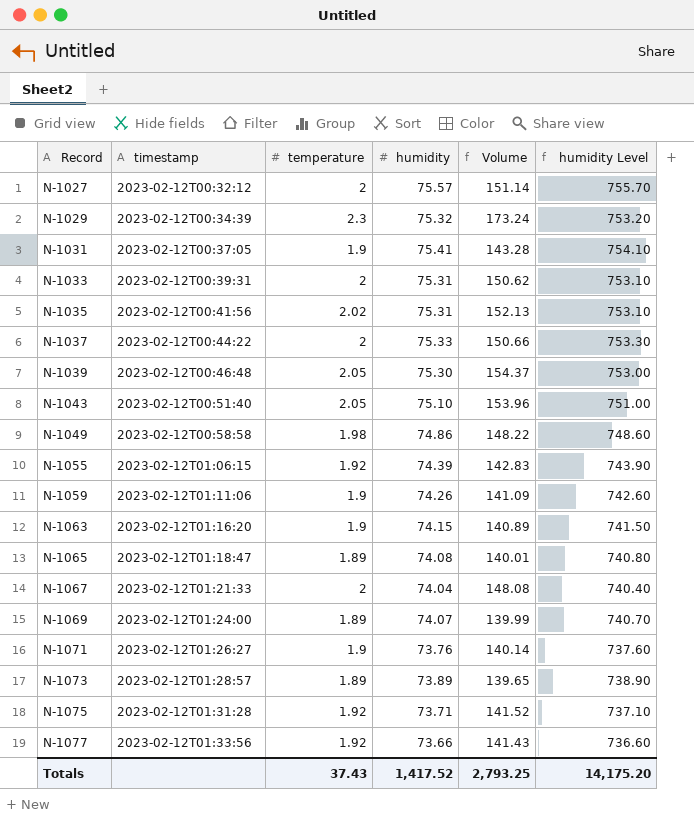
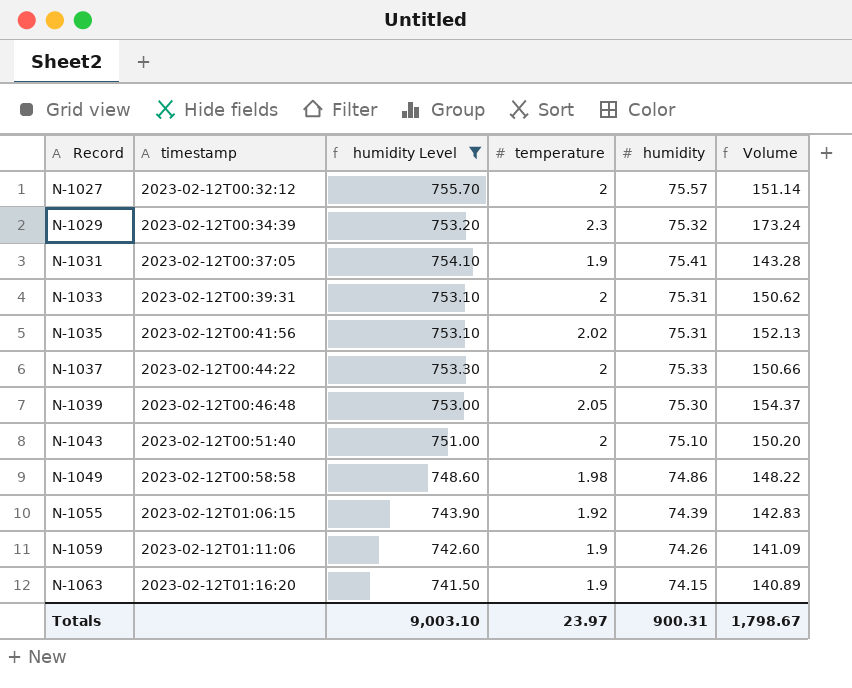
filter: none -> humidity Level >= 741.50
column humidity Level | position: 6 -> 3
N-1043 | temperature: 2.05 -> 2
N-1043 | Volume: 153.96 -> 150.20
Totals | humidity Level: 14,175.20 -> 9,003.10
Totals | temperature: 37.43 -> 23.97
Totals | humidity: 1,417.52 -> 900.31
Totals | Volume: 2,793.25 -> 1,798.67

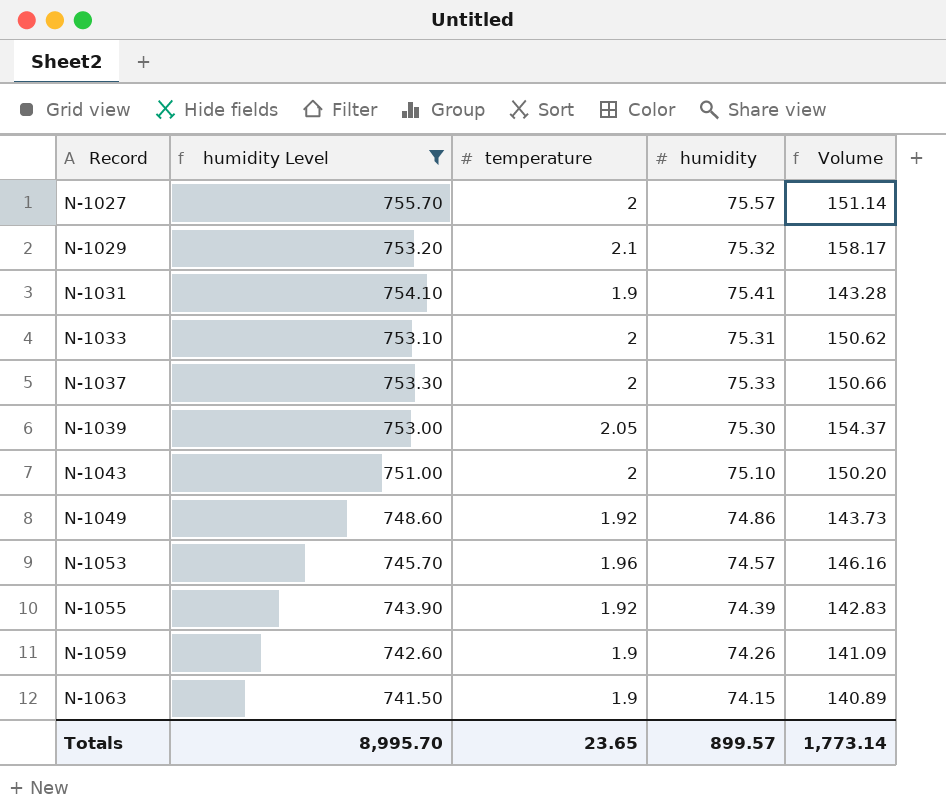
column timestamp | position: 2 -> none
row N-1035: 2023-02-12T00:41:56 | 753.10 | 2.02 | 75.31 | 152.13 -> none
N-1029 | temperature: 2.3 -> 2.1
N-1029 | Volume: 173.24 -> 158.17
N-1049 | temperature: 1.98 -> 1.92
N-1049 | Volume: 148.22 -> 143.73
row N-1053: none -> 745.70 | 1.96 | 74.57 | 146.16
Totals | humidity Level: 9,003.10 -> 8,995.70
Totals | temperature: 23.97 -> 23.65
Totals | humidity: 900.31 -> 899.57
Totals | Volume: 1,798.67 -> 1,773.14

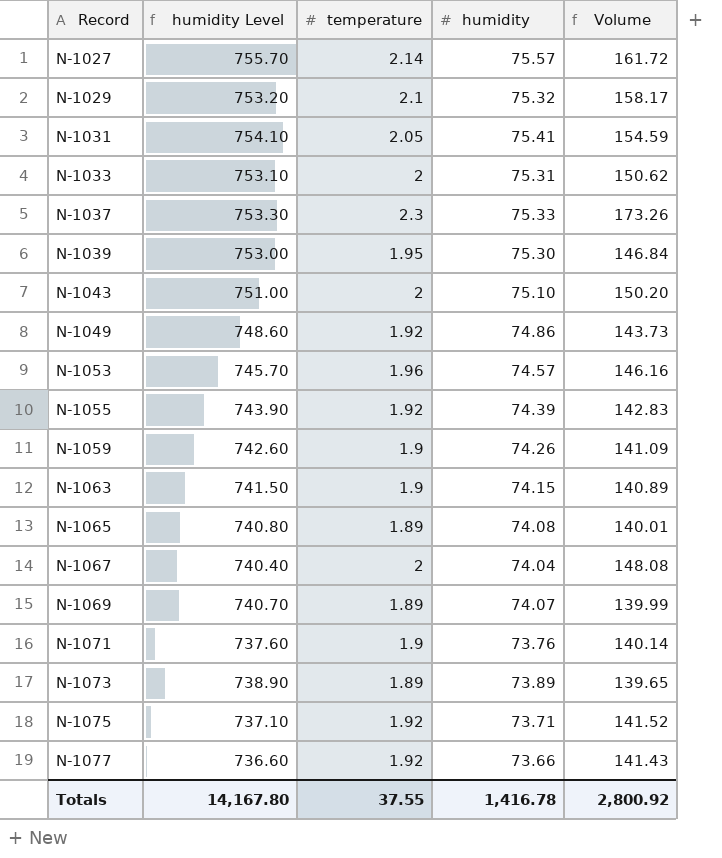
filter: humidity Level >= 741.50 -> none
N-1027 | temperature: 2 -> 2.14
N-1027 | Volume: 151.14 -> 161.72
N-1031 | temperature: 1.9 -> 2.05
N-1031 | Volume: 143.28 -> 154.59
N-1037 | temperature: 2 -> 2.3
N-1037 | Volume: 150.66 -> 173.26
N-1039 | temperature: 2.05 -> 1.95
N-1039 | Volume: 154.37 -> 146.84
Totals | humidity Level: 8,995.70 -> 14,167.80
Totals | temperature: 23.65 -> 37.55
Totals | humidity: 899.57 -> 1,416.78
Totals | Volume: 1,773.14 -> 2,800.92

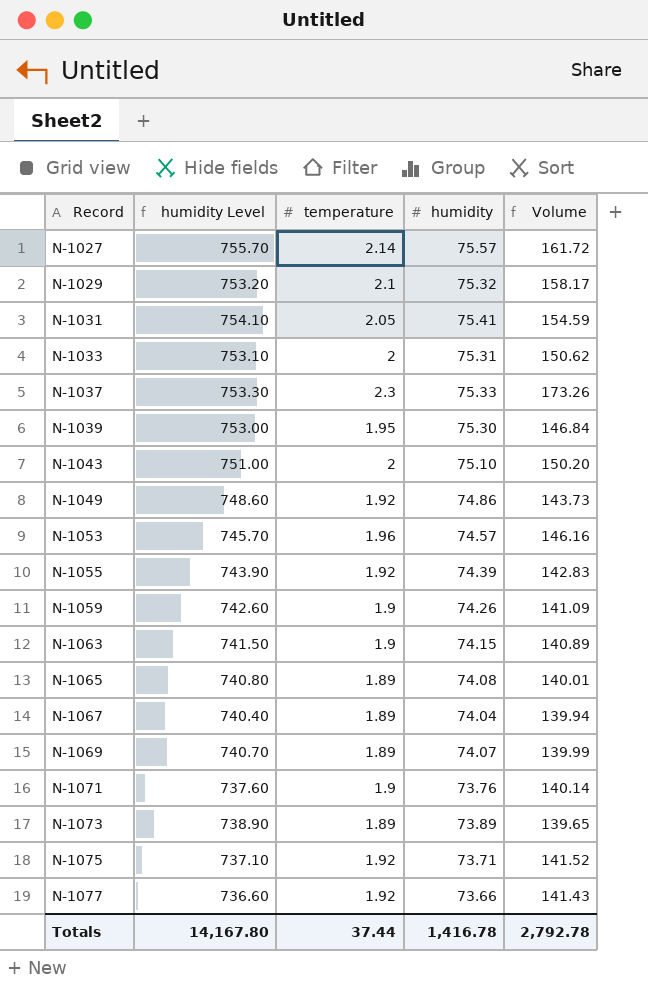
N-1067 | temperature: 2 -> 1.89
N-1067 | Volume: 148.08 -> 139.94
Totals | temperature: 37.55 -> 37.44
Totals | Volume: 2,800.92 -> 2,792.78

